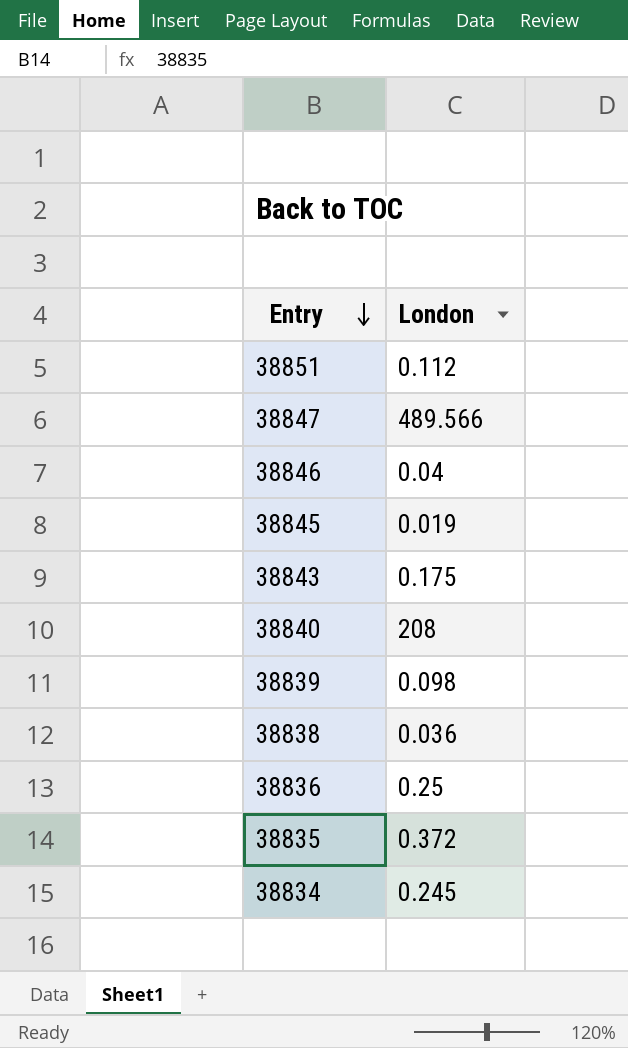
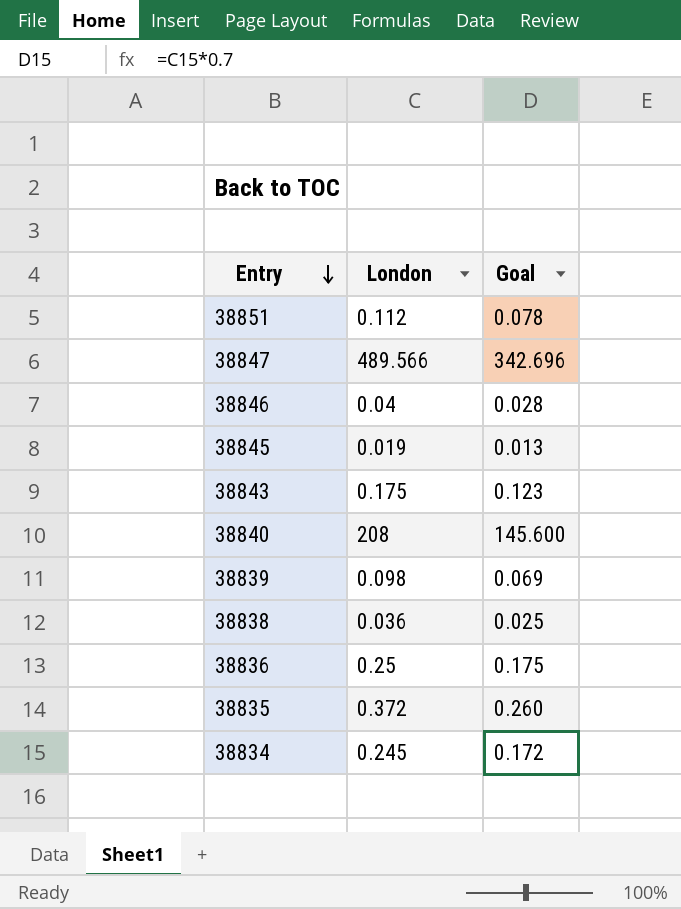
column Goal | formula: none -> [London] * 0.7

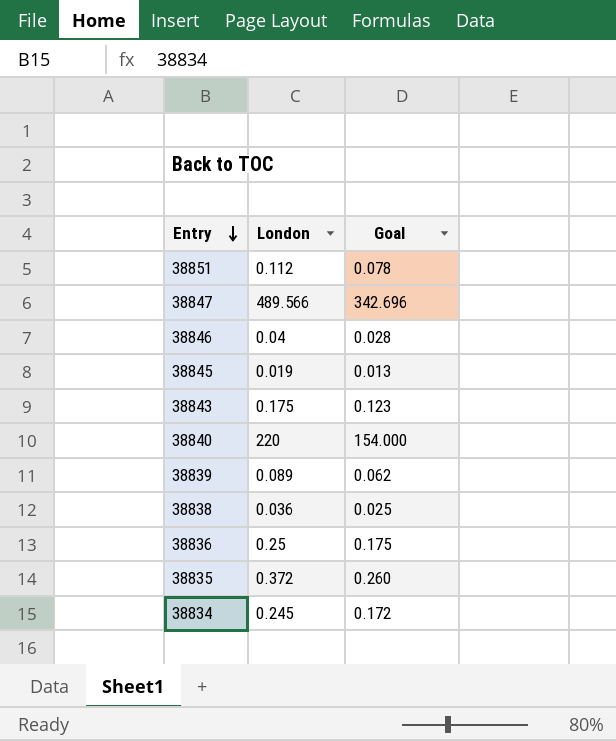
38840 | London: 208 -> 220
38840 | Goal: 145.600 -> 154.000
38839 | London: 0.098 -> 0.089
38839 | Goal: 0.069 -> 0.062

